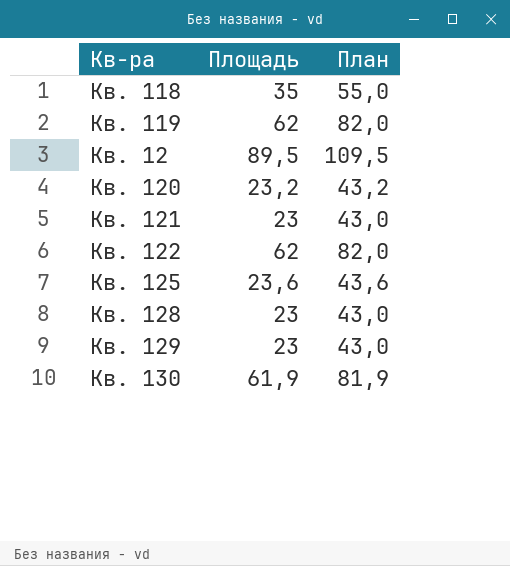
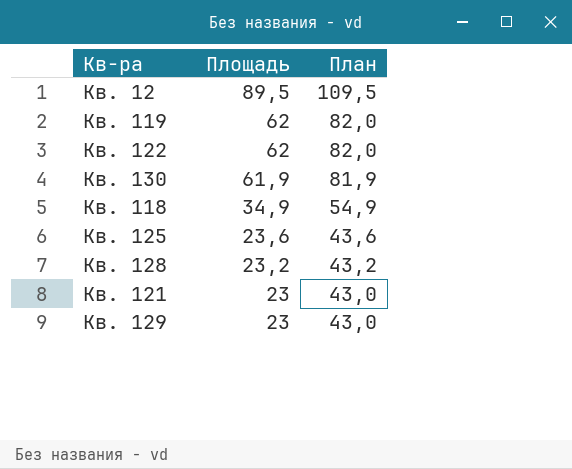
row order: none -> Площадь descending
row Кв. 120: 23,2 | 43,2 -> none
Кв. 118 | Площадь: 35 -> 34,9
Кв. 118 | План: 55,0 -> 54,9
Кв. 128 | Площадь: 23 -> 23,2
Кв. 128 | План: 43,0 -> 43,2

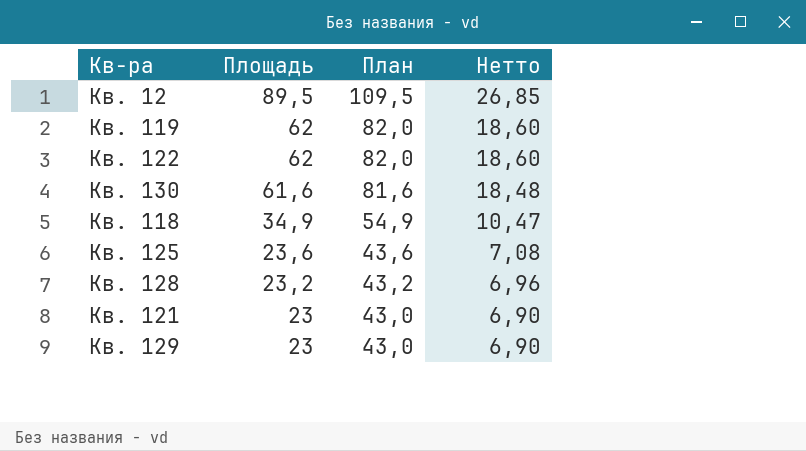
column Нетто | formula: none -> [Площадь] * 0,3
Кв. 130 | Площадь: 61,9 -> 61,6
Кв. 130 | План: 81,9 -> 81,6

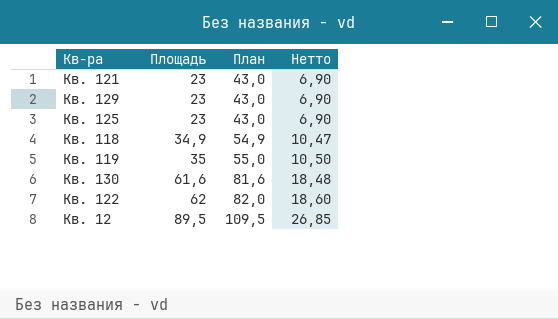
row order: Площадь descending -> Площадь ascending
row Кв. 128: 23,2 | 43,2 | 6,96 -> none
Кв. 125 | Площадь: 23,6 -> 23
Кв. 125 | План: 43,6 -> 43,0
Кв. 125 | Нетто: 7,08 -> 6,90
Кв. 119 | Площадь: 62 -> 35
Кв. 119 | План: 82,0 -> 55,0
Кв. 119 | Нетто: 18,60 -> 10,50

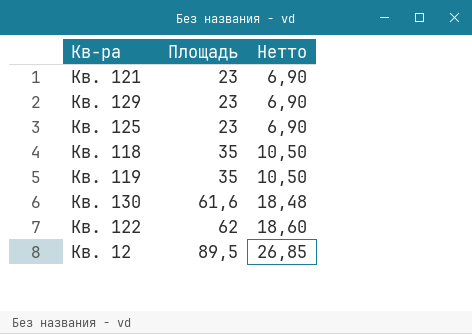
column План | formula: [Площадь] + 20 -> none
Кв. 118 | Площадь: 34,9 -> 35
Кв. 118 | Нетто: 10,47 -> 10,50

